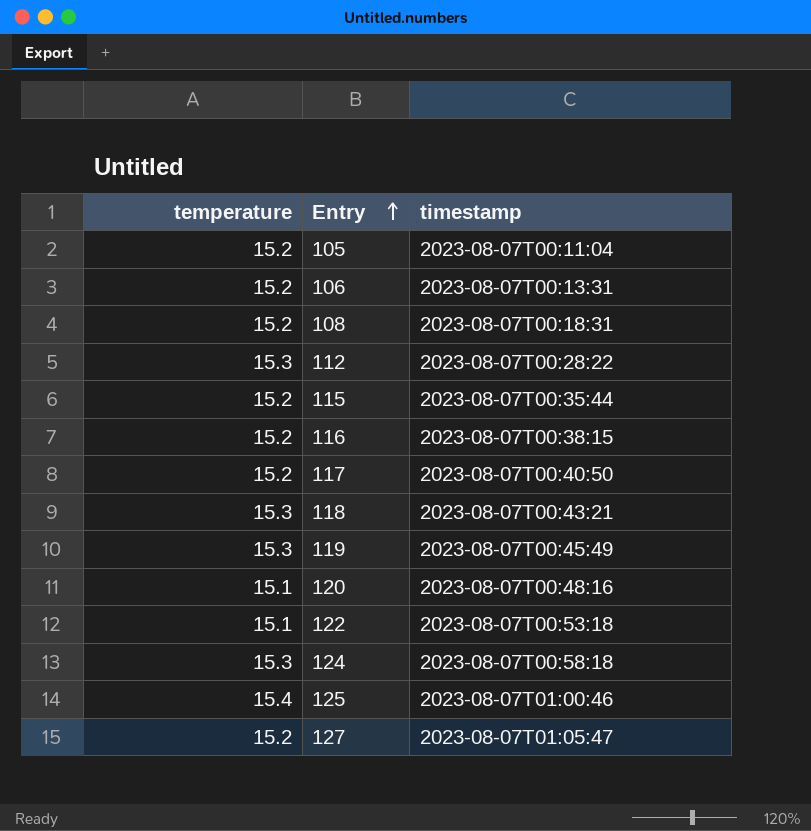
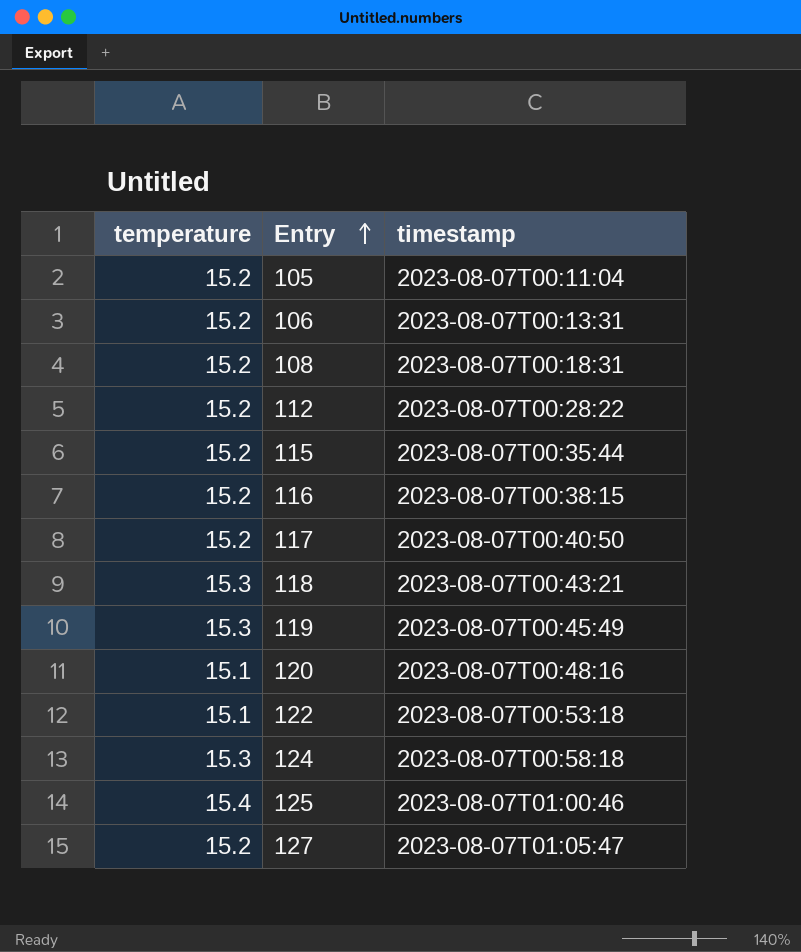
112 | temperature: 15.3 -> 15.2

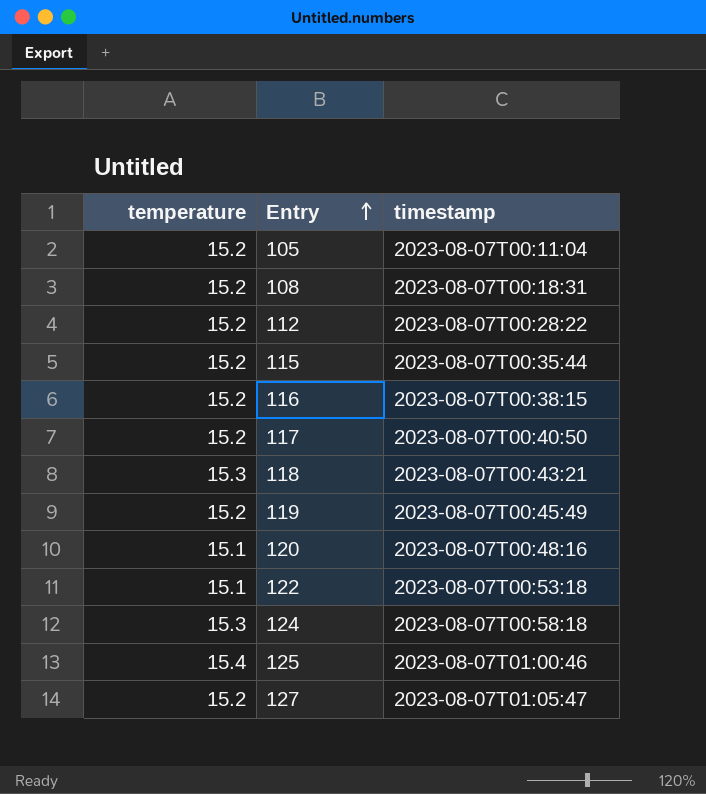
row 106: 15.2 | 2023-08-07T00:13:31 -> none
119 | temperature: 15.3 -> 15.2

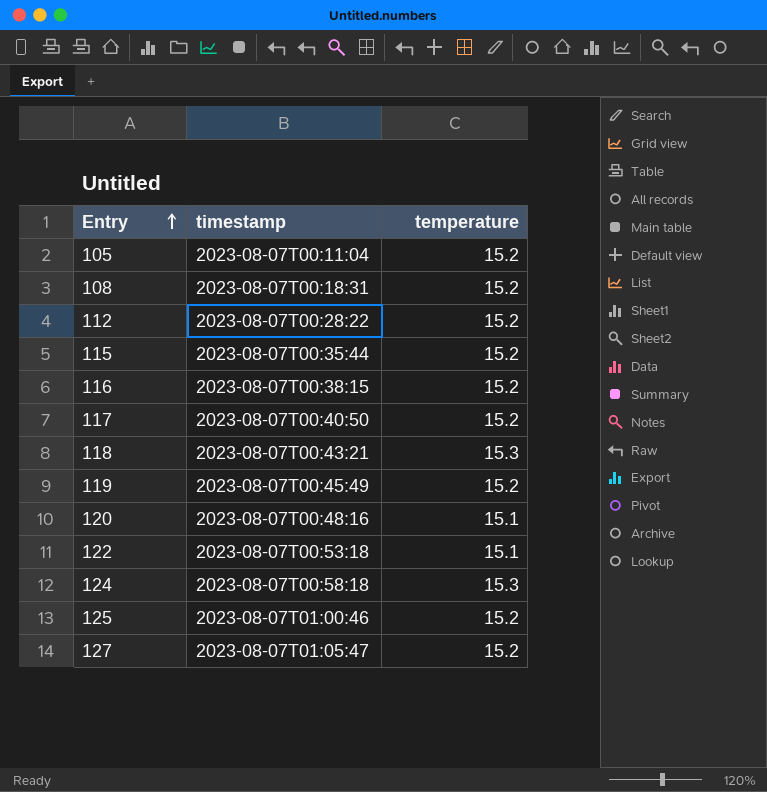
column temperature | position: 1 -> 3
125 | temperature: 15.4 -> 15.2

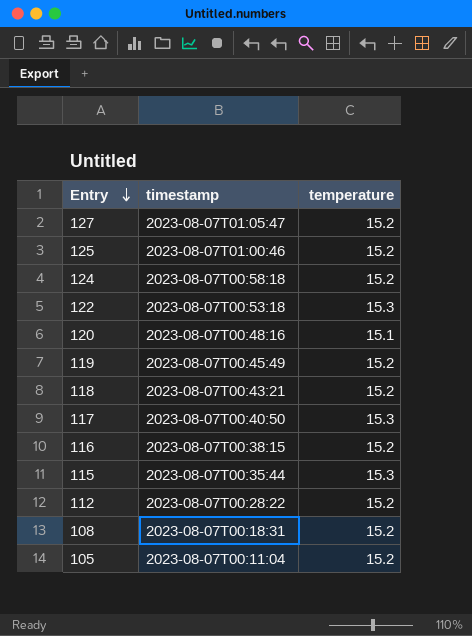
row order: Entry ascending -> Entry descending
124 | temperature: 15.3 -> 15.2
122 | temperature: 15.1 -> 15.3
118 | temperature: 15.3 -> 15.2
117 | temperature: 15.2 -> 15.3
115 | temperature: 15.2 -> 15.3

